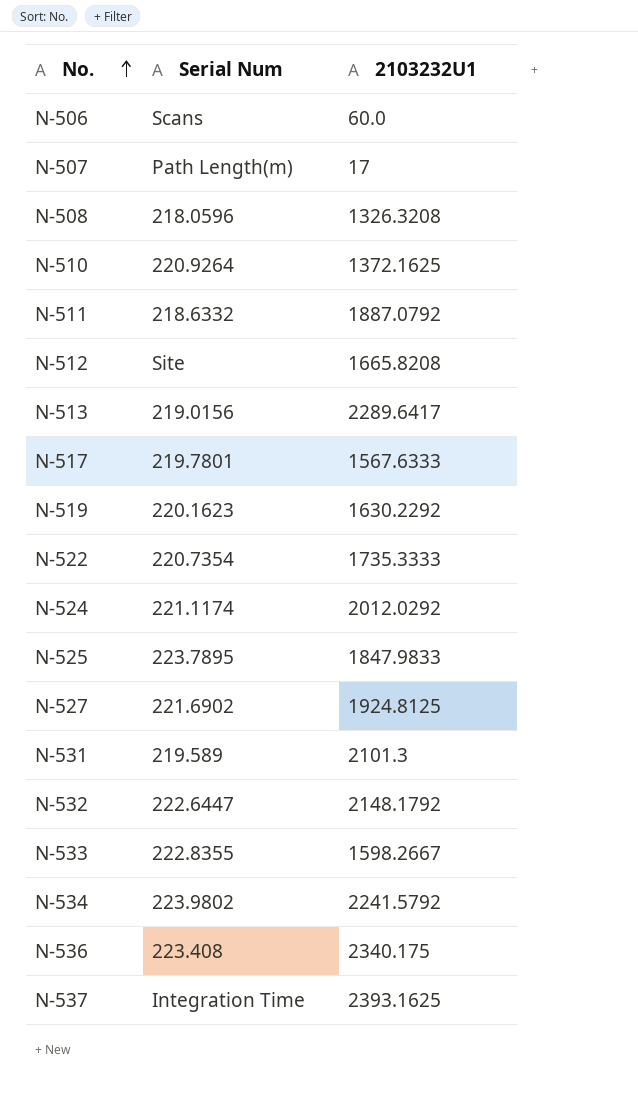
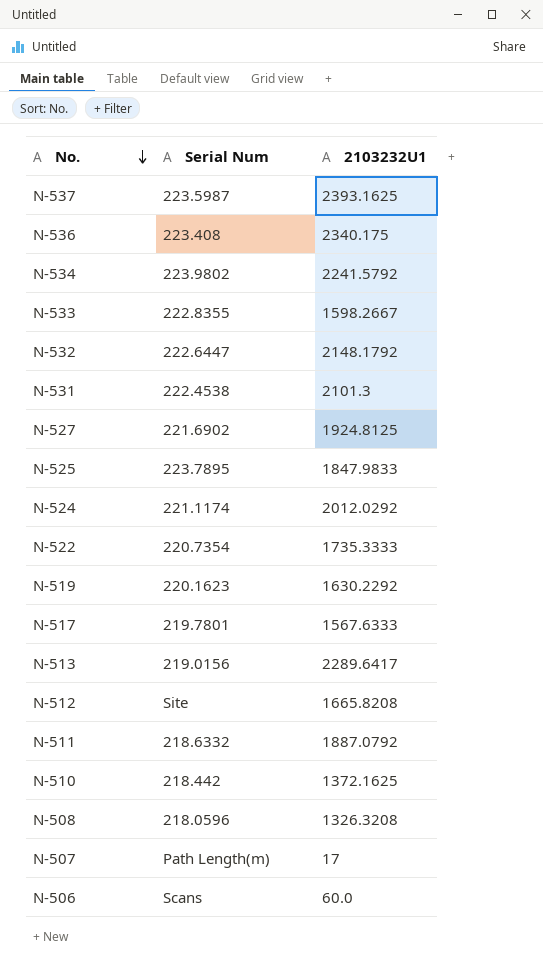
row order: No. ascending -> No. descending
N-537 | Serial Num: Integration Time -> 223.5987
N-531 | Serial Num: 219.589 -> 222.4538
N-510 | Serial Num: 220.9264 -> 218.442

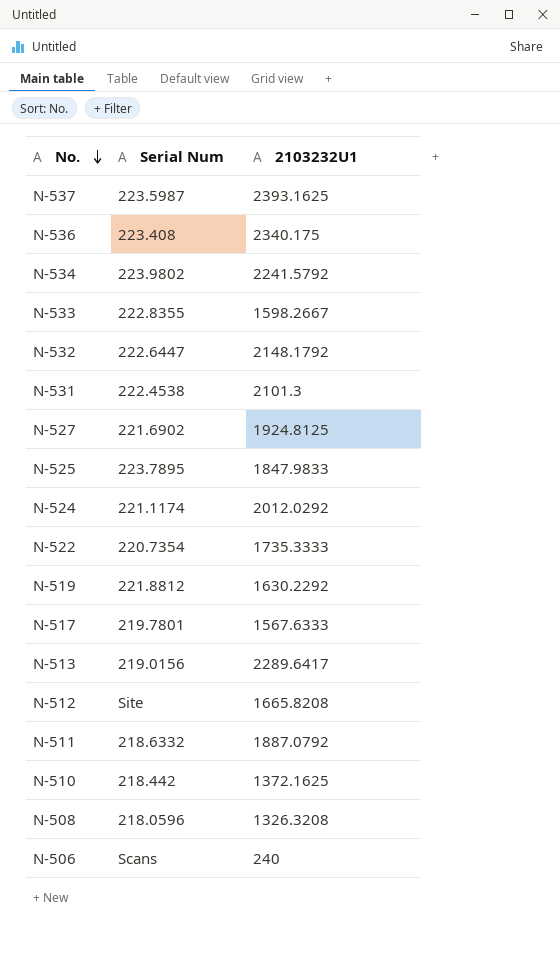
row N-507: Path Length(m) | 17 -> none
N-519 | Serial Num: 220.1623 -> 221.8812
N-506 | 2103232U1: 60.0 -> 240

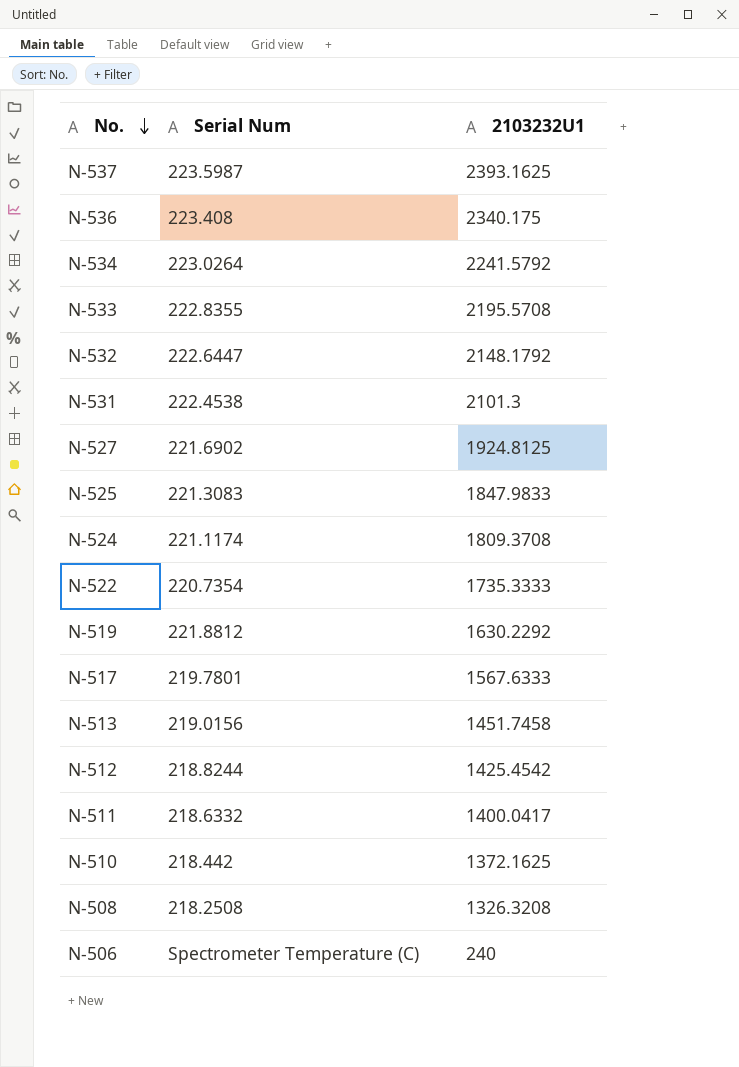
N-534 | Serial Num: 223.9802 -> 223.0264
N-533 | 2103232U1: 1598.2667 -> 2195.5708
N-525 | Serial Num: 223.7895 -> 221.3083
N-524 | 2103232U1: 2012.0292 -> 1809.3708
N-513 | 2103232U1: 2289.6417 -> 1451.7458
N-512 | Serial Num: Site -> 218.8244
N-512 | 2103232U1: 1665.8208 -> 1425.4542
N-511 | 2103232U1: 1887.0792 -> 1400.0417
N-508 | Serial Num: 218.0596 -> 218.2508
N-506 | Serial Num: Scans -> Spectrometer Temperature (C)

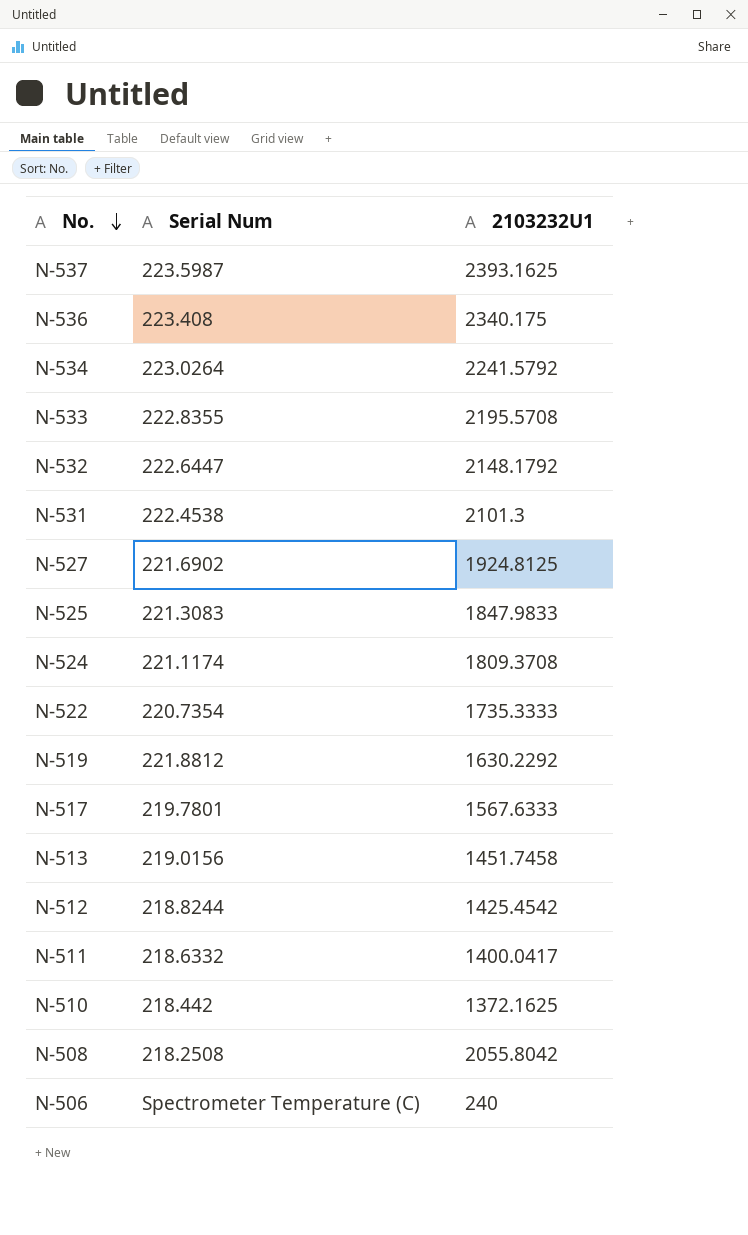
N-508 | 2103232U1: 1326.3208 -> 2055.8042

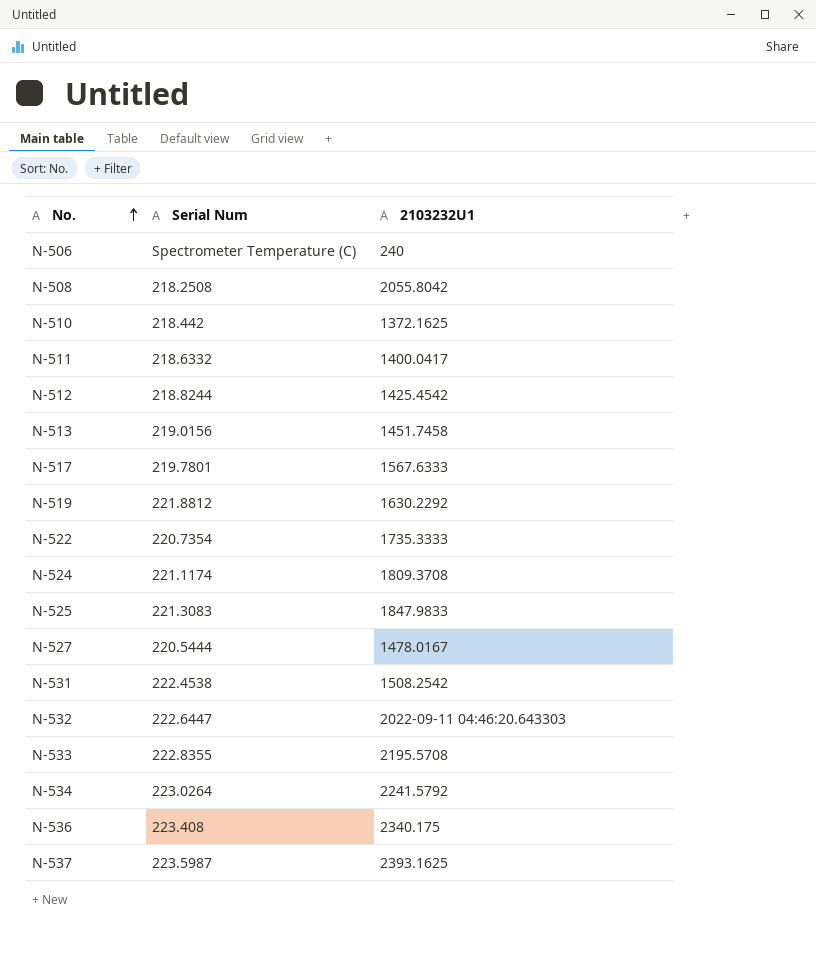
row order: No. descending -> No. ascending
N-527 | Serial Num: 221.6902 -> 220.5444
N-527 | 2103232U1: 1924.8125 -> 1478.0167
N-531 | 2103232U1: 2101.3 -> 1508.2542
N-532 | 2103232U1: 2148.1792 -> 2022-09-11 04:46:20.643303

